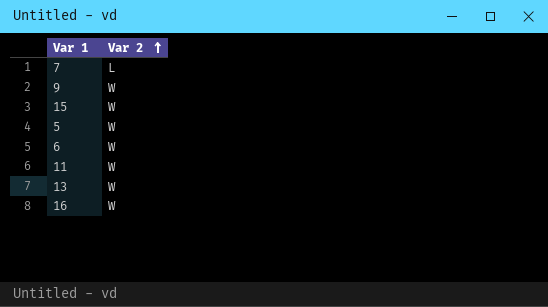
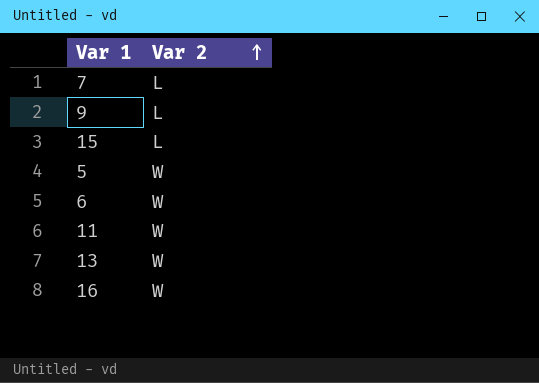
9 | Var 2: W -> L
15 | Var 2: W -> L

